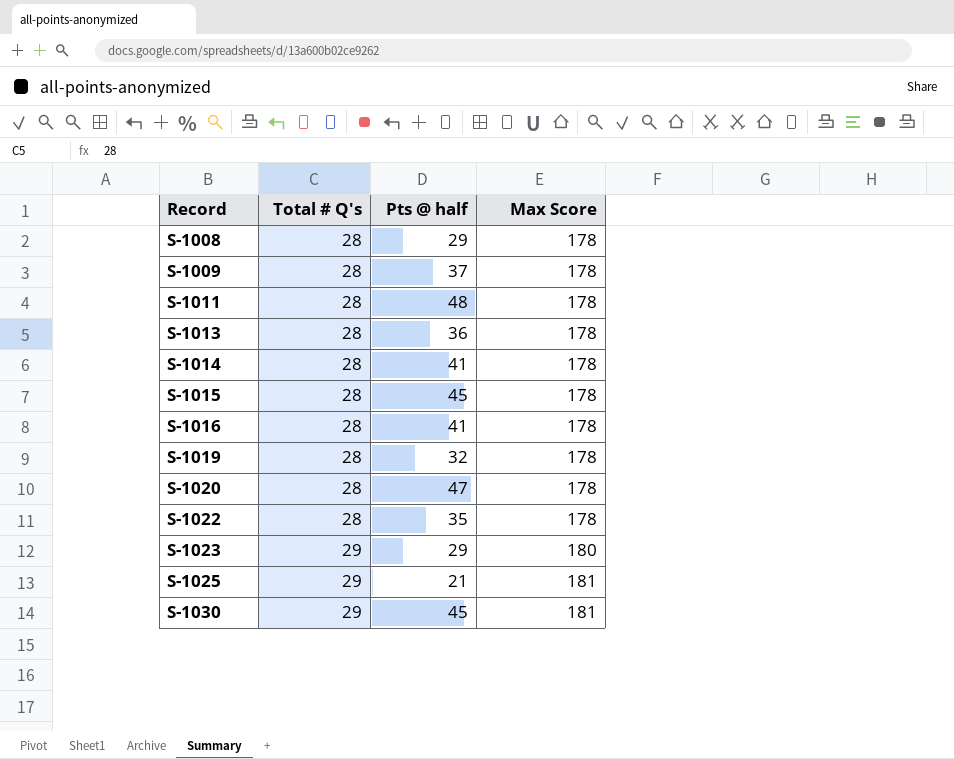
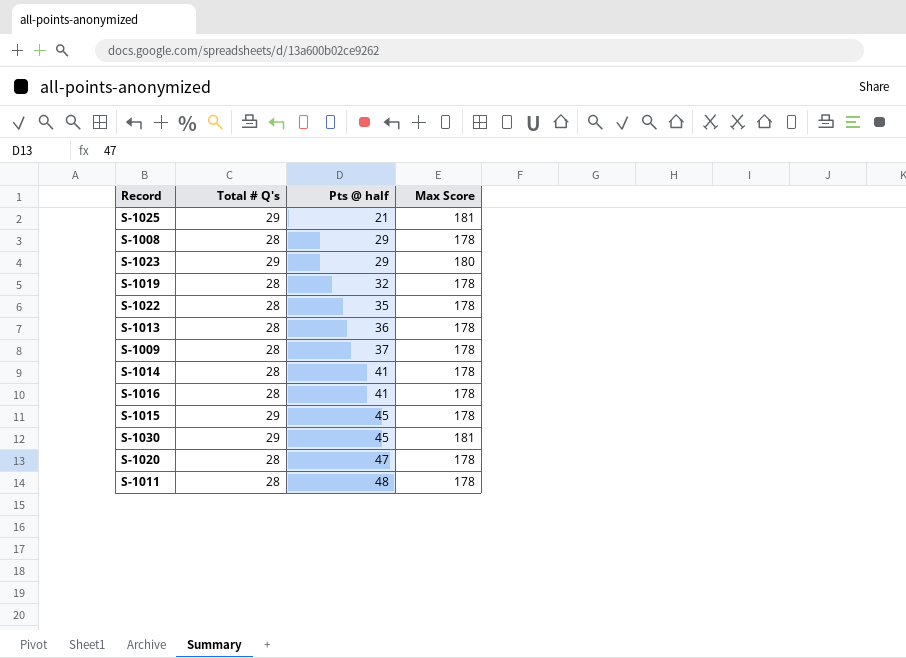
row order: Record ascending -> Pts @ half ascending
S-1015 | Total # Q's: 28 -> 29

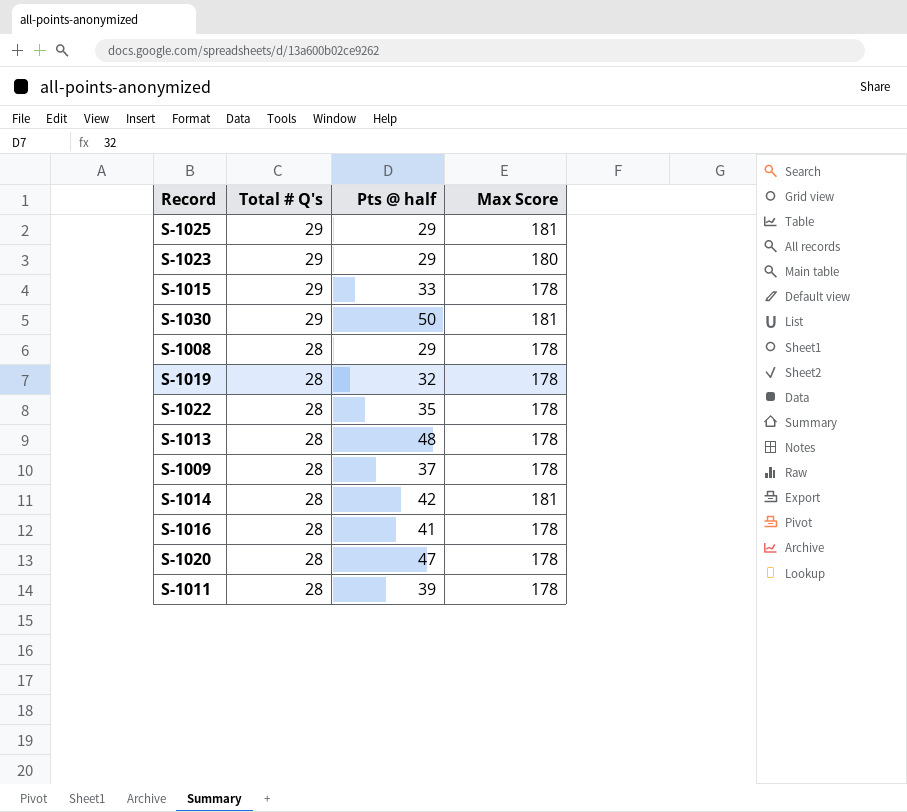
row order: Pts @ half ascending -> Total # Q's descending
S-1025 | Pts @ half: 21 -> 29
S-1015 | Pts @ half: 45 -> 33
S-1030 | Pts @ half: 45 -> 50
S-1013 | Pts @ half: 36 -> 48
S-1014 | Pts @ half: 41 -> 42
S-1014 | Max Score: 178 -> 181
S-1011 | Pts @ half: 48 -> 39

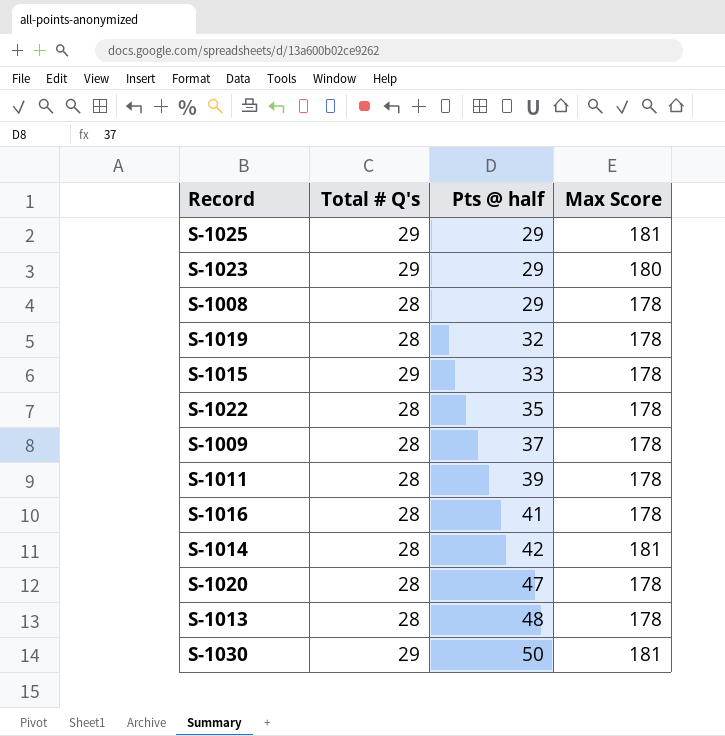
row order: Total # Q's descending -> Pts @ half ascending

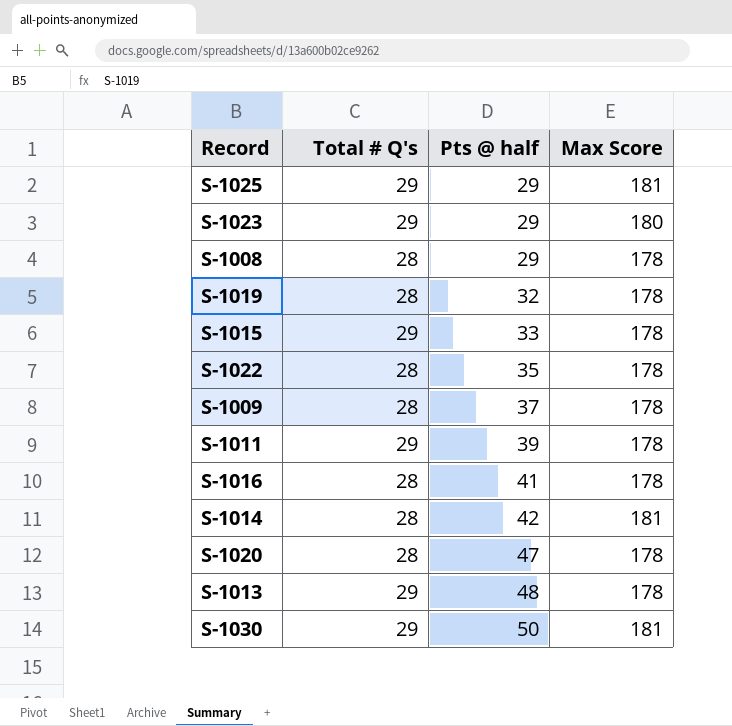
S-1011 | Total # Q's: 28 -> 29
S-1013 | Total # Q's: 28 -> 29

